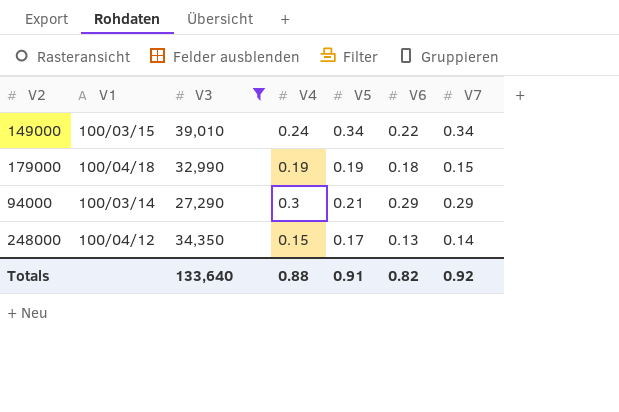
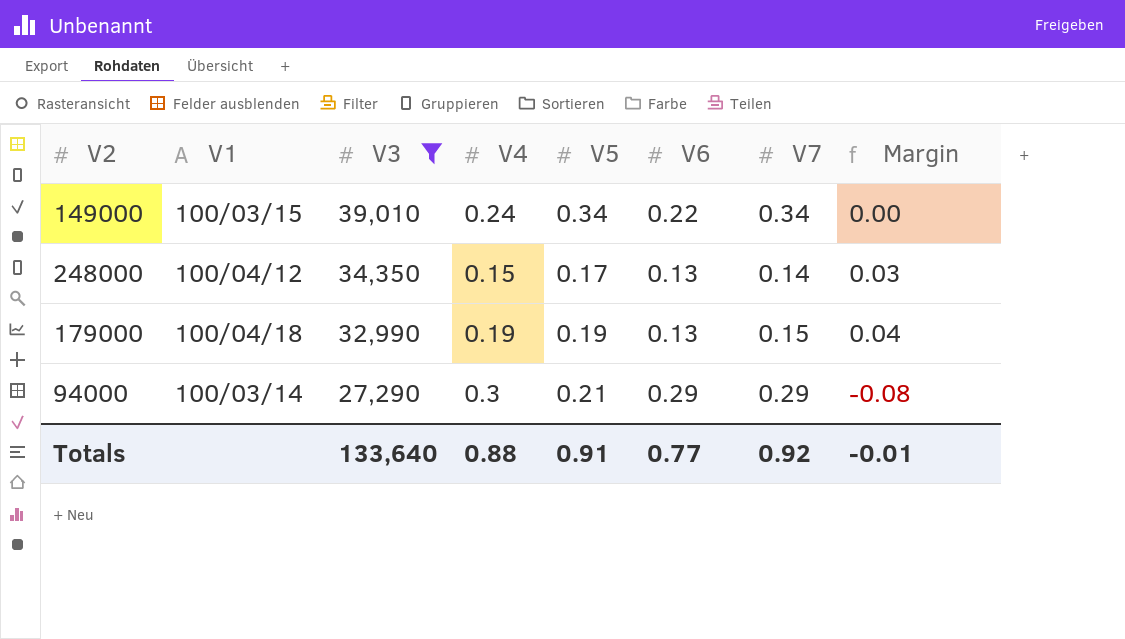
row order: none -> V3 descending
column Margin | formula: none -> [V5] - [V7]
179000 | V6: 0.18 -> 0.13
Totals | V6: 0.82 -> 0.77

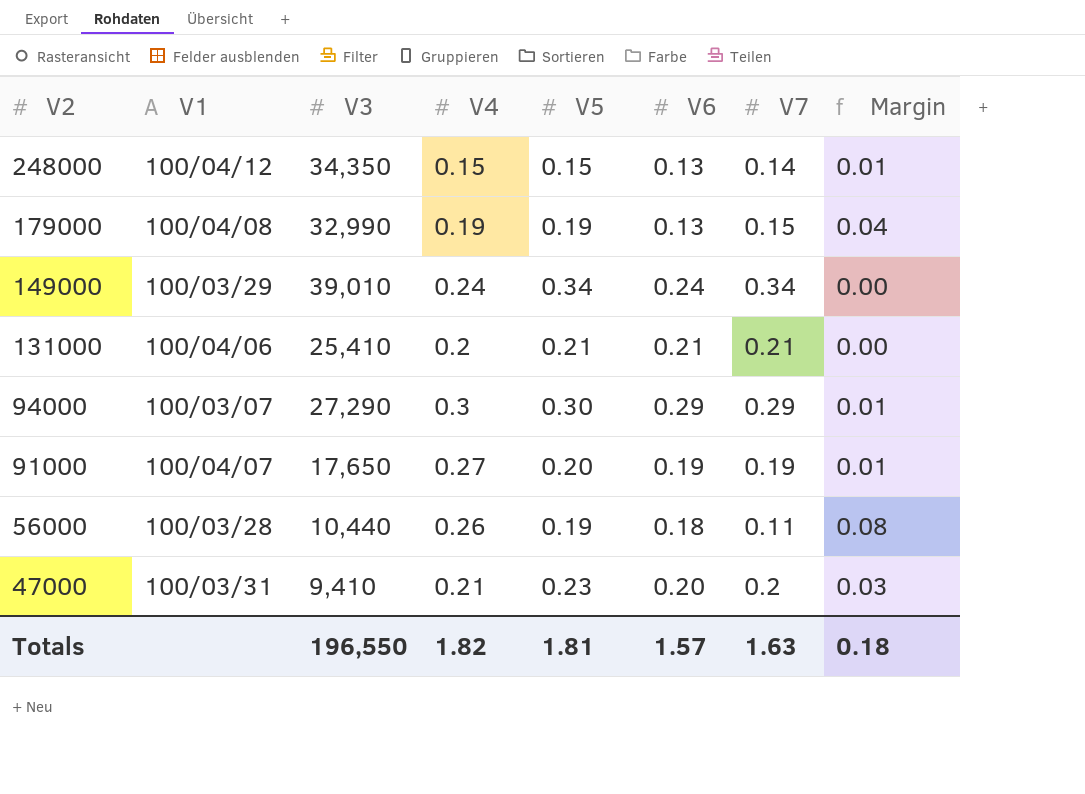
filter: V3 >= 27,290 -> none
row order: V3 descending -> V2 descending
248000 | V5: 0.17 -> 0.15
248000 | Margin: 0.03 -> 0.01
179000 | V1: 100/04/18 -> 100/04/08
149000 | V1: 100/03/15 -> 100/03/29
149000 | V6: 0.22 -> 0.24
94000 | V1: 100/03/14 -> 100/03/07
94000 | V5: 0.21 -> 0.30
94000 | Margin: -0.08 -> 0.01
Totals | V3: 133,640 -> 196,550
Totals | V4: 0.88 -> 1.82
Totals | V5: 0.91 -> 1.81
Totals | V6: 0.77 -> 1.57
Totals | V7: 0.92 -> 1.63
Totals | Margin: -0.01 -> 0.18

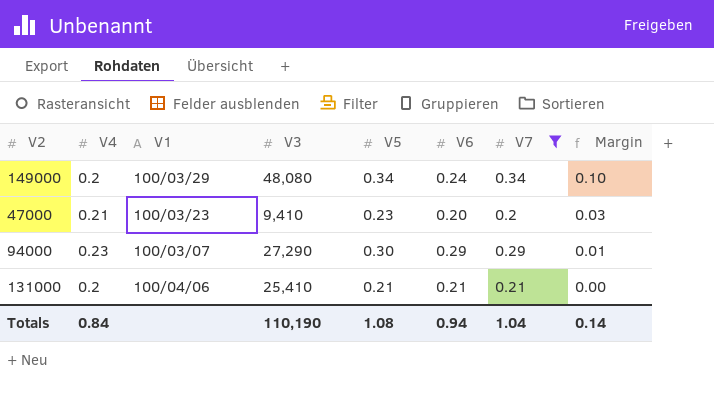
filter: none -> V7 >= 0.2
row order: V2 descending -> Margin descending
column V4 | position: 4 -> 2
column Margin | formula: [V5] - [V7] -> [V5] - [V6]
149000 | V4: 0.24 -> 0.2
149000 | V3: 39,010 -> 48,080
47000 | V1: 100/03/31 -> 100/03/23
94000 | V4: 0.3 -> 0.23
Totals | V4: 1.82 -> 0.84
Totals | V3: 196,550 -> 110,190
Totals | V5: 1.81 -> 1.08
Totals | V6: 1.57 -> 0.94
Totals | V7: 1.63 -> 1.04
Totals | Margin: 0.18 -> 0.14

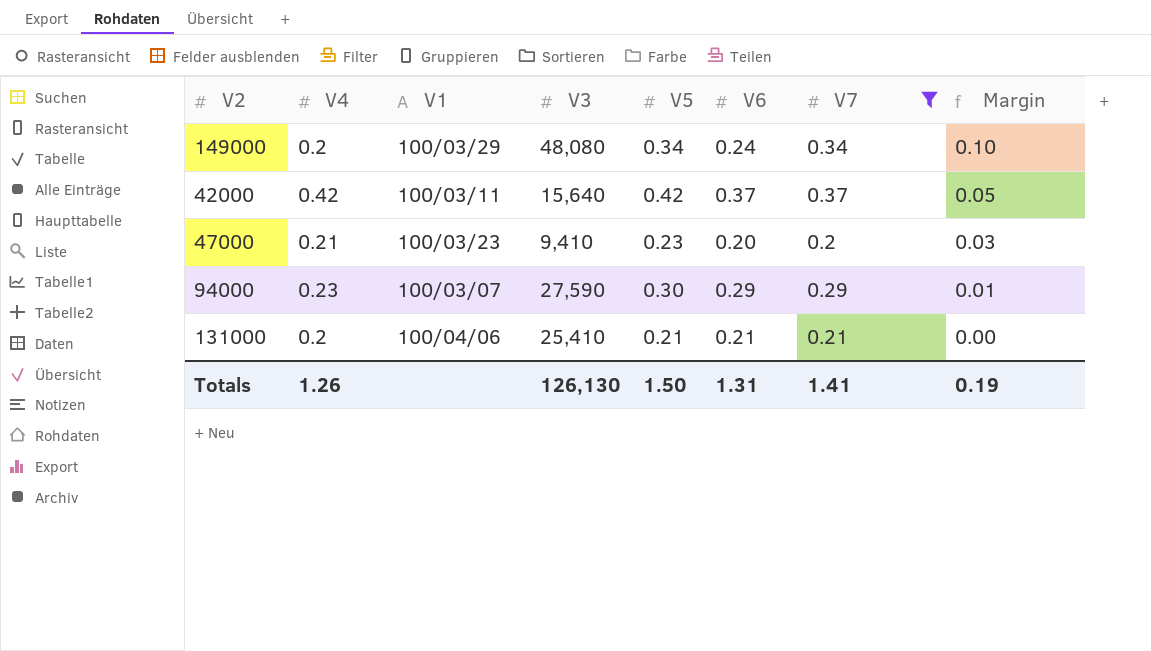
row 42000: none -> 0.42 | 100/03/11 | 15,640 | 0.42 | 0.37 | 0.37 | 0.05
94000 | V3: 27,290 -> 27,590
Totals | V4: 0.84 -> 1.26
Totals | V3: 110,190 -> 126,130
Totals | V5: 1.08 -> 1.50
Totals | V6: 0.94 -> 1.31
Totals | V7: 1.04 -> 1.41
Totals | Margin: 0.14 -> 0.19

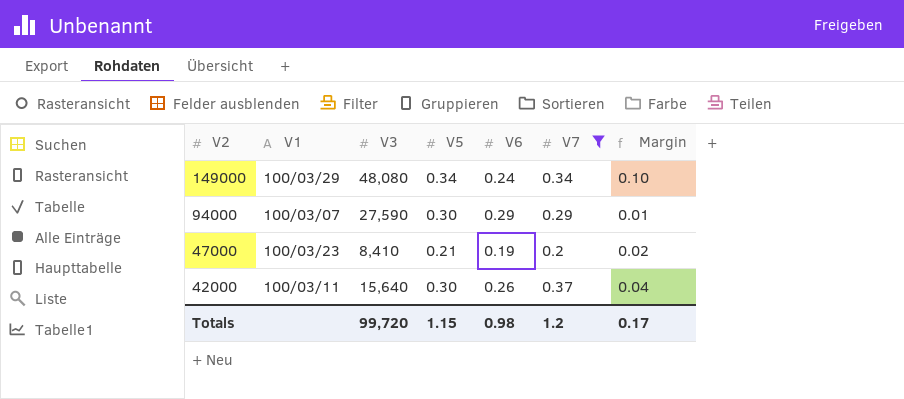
row order: Margin descending -> V2 descending
column V4 | position: 2 -> none
row 131000: 0.2 | 100/04/06 | 25,410 | 0.21 | 0.21 | 0.21 | 0.00 -> none
47000 | V3: 9,410 -> 8,410
47000 | V5: 0.23 -> 0.21
47000 | V6: 0.20 -> 0.19
47000 | Margin: 0.03 -> 0.02
42000 | V5: 0.42 -> 0.30
42000 | V6: 0.37 -> 0.26
42000 | Margin: 0.05 -> 0.04
Totals | V3: 126,130 -> 99,720
Totals | V5: 1.50 -> 1.15
Totals | V6: 1.31 -> 0.98
Totals | V7: 1.41 -> 1.2
Totals | Margin: 0.19 -> 0.17

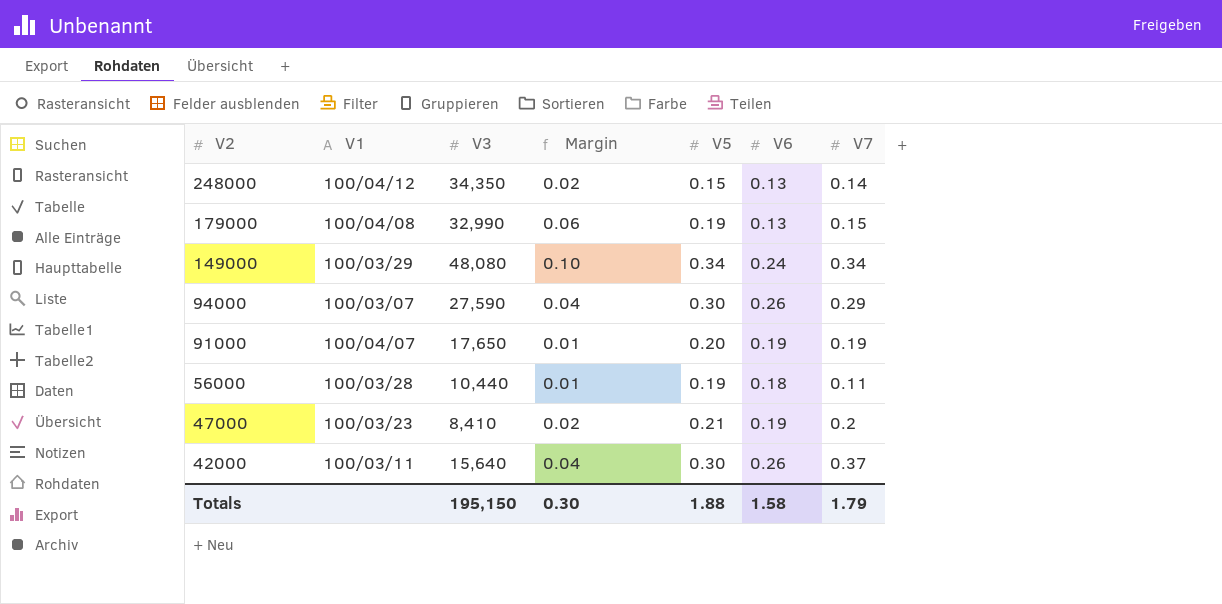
filter: V7 >= 0.2 -> none
column Margin | position: 7 -> 4
94000 | Margin: 0.01 -> 0.04
94000 | V6: 0.29 -> 0.26
Totals | V3: 99,720 -> 195,150
Totals | Margin: 0.17 -> 0.30
Totals | V5: 1.15 -> 1.88
Totals | V6: 0.98 -> 1.58
Totals | V7: 1.2 -> 1.79

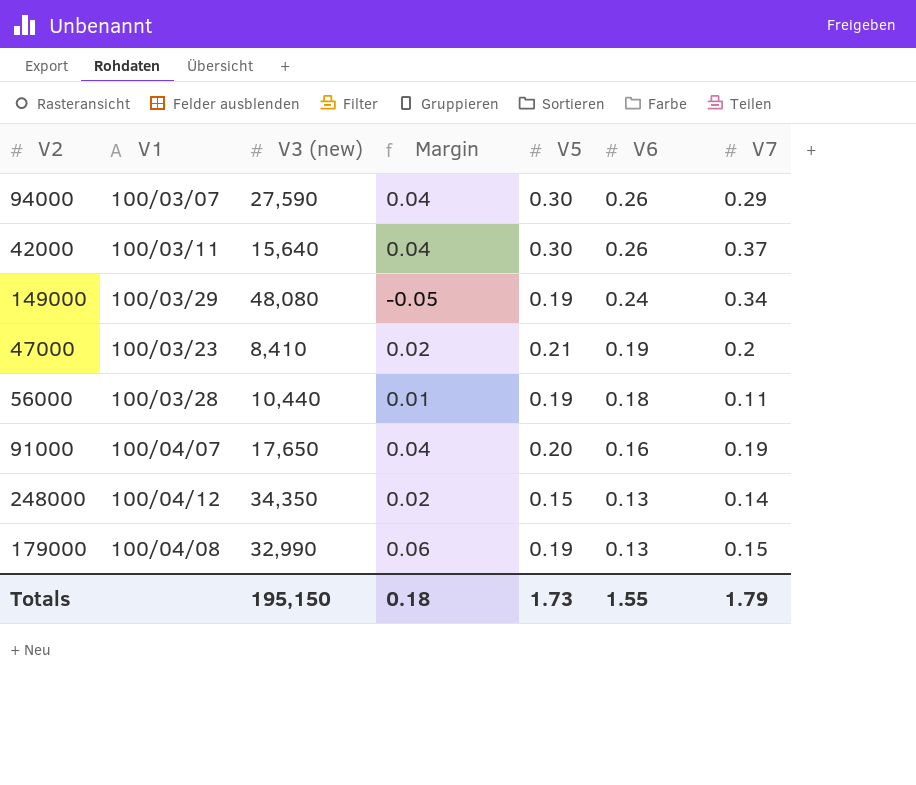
row order: V2 descending -> V6 descending
column name: V3 -> V3 (new)
149000 | Margin: 0.10 -> -0.05
149000 | V5: 0.34 -> 0.19
91000 | Margin: 0.01 -> 0.04
91000 | V6: 0.19 -> 0.16
Totals | Margin: 0.30 -> 0.18
Totals | V5: 1.88 -> 1.73
Totals | V6: 1.58 -> 1.55

